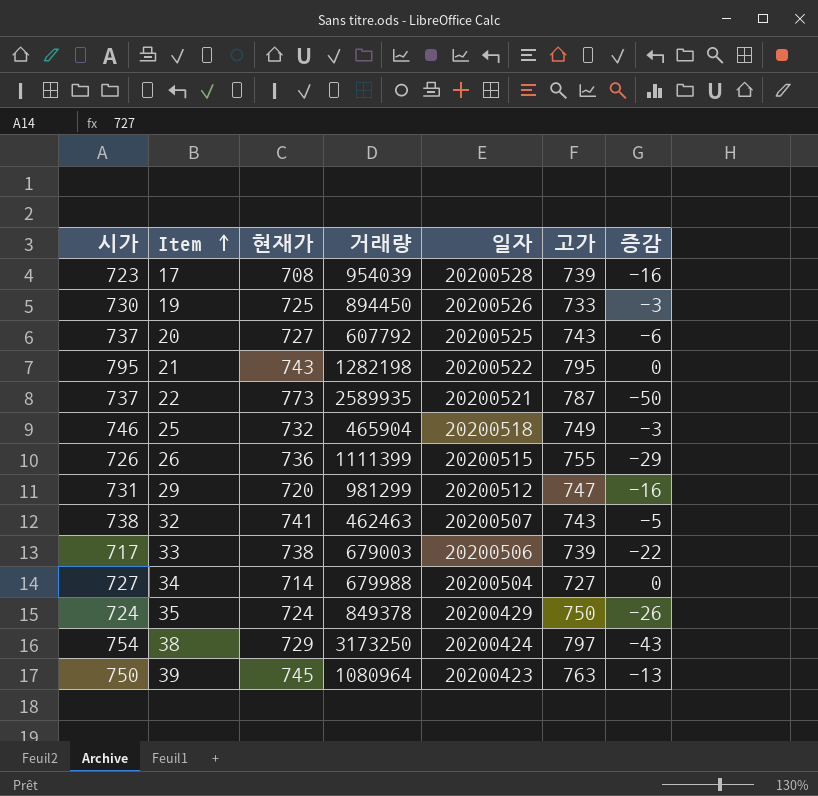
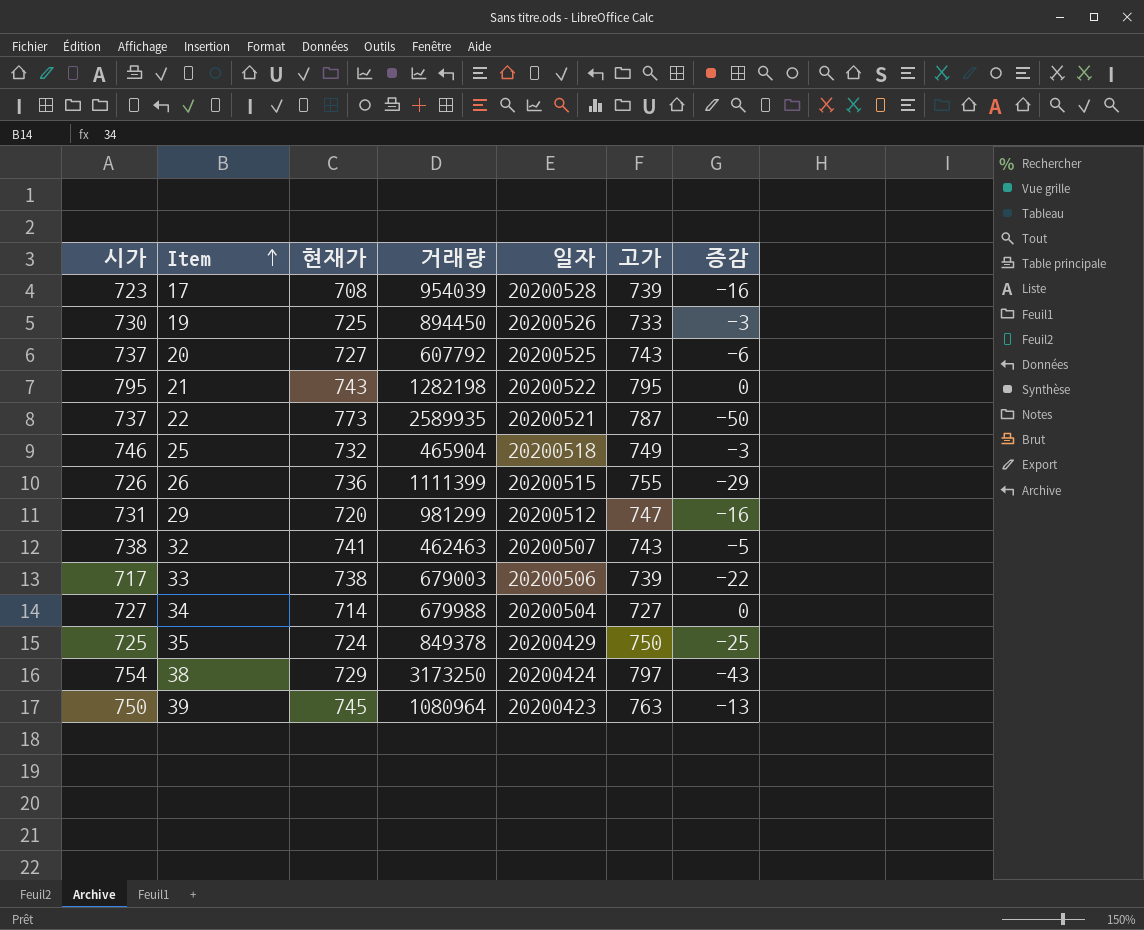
35 | 시가: 724 -> 725
35 | 증감: -26 -> -25

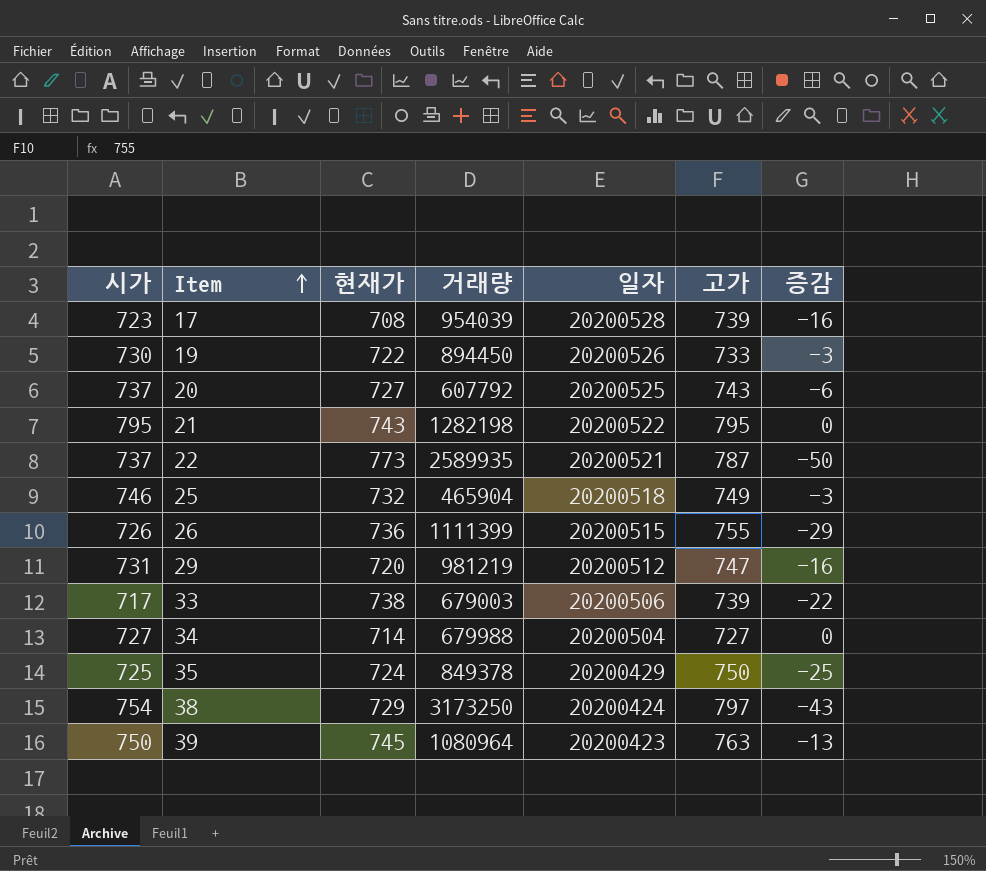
row 32: 738 | 741 | 462463 | 20200507 | 743 | -5 -> none
19 | 현재가: 725 -> 722
29 | 거래량: 981299 -> 981219

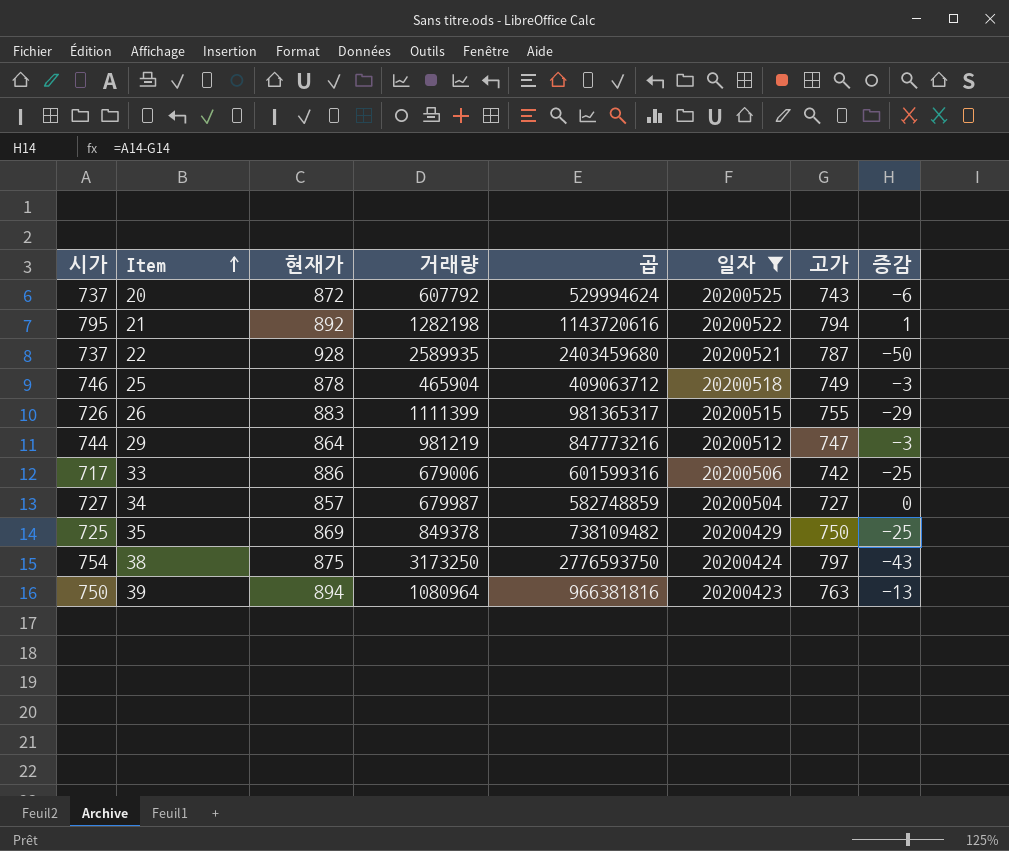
filter: none -> 일자 <= 20200525
column 곱 | formula: none -> [현재가] * [거래량]
20 | 현재가: 727 -> 872
21 | 현재가: 743 -> 892
21 | 고가: 795 -> 794
21 | 증감: 0 -> 1
22 | 현재가: 773 -> 928
25 | 현재가: 732 -> 878
26 | 현재가: 736 -> 883
29 | 시가: 731 -> 744
29 | 현재가: 720 -> 864
29 | 증감: -16 -> -3
33 | 현재가: 738 -> 886
33 | 거래량: 679003 -> 679006
33 | 고가: 739 -> 742
33 | 증감: -22 -> -25
34 | 현재가: 714 -> 857
34 | 거래량: 679988 -> 679987
35 | 현재가: 724 -> 869
38 | 현재가: 729 -> 875
39 | 현재가: 745 -> 894

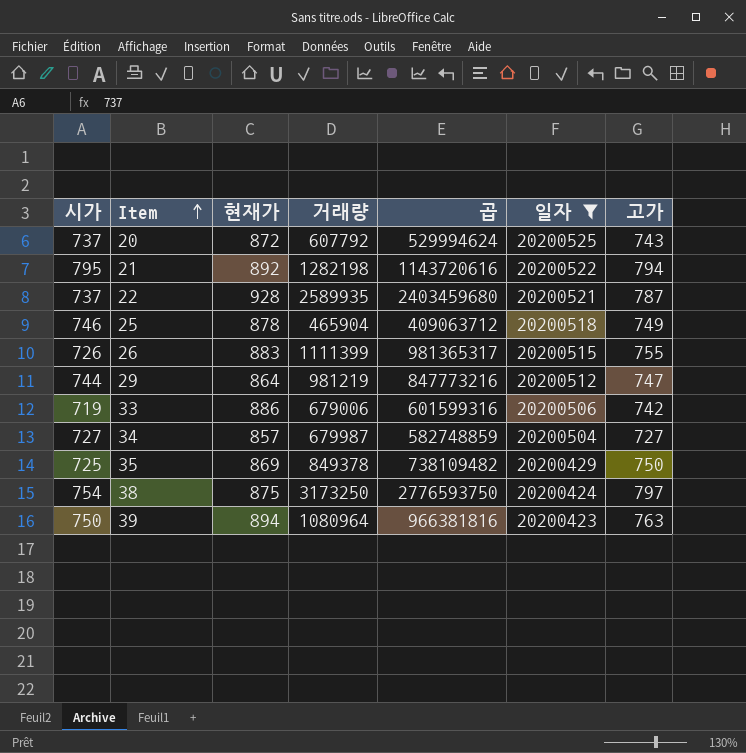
column 증감 | formula: [시가] - [고가] -> none
33 | 시가: 717 -> 719

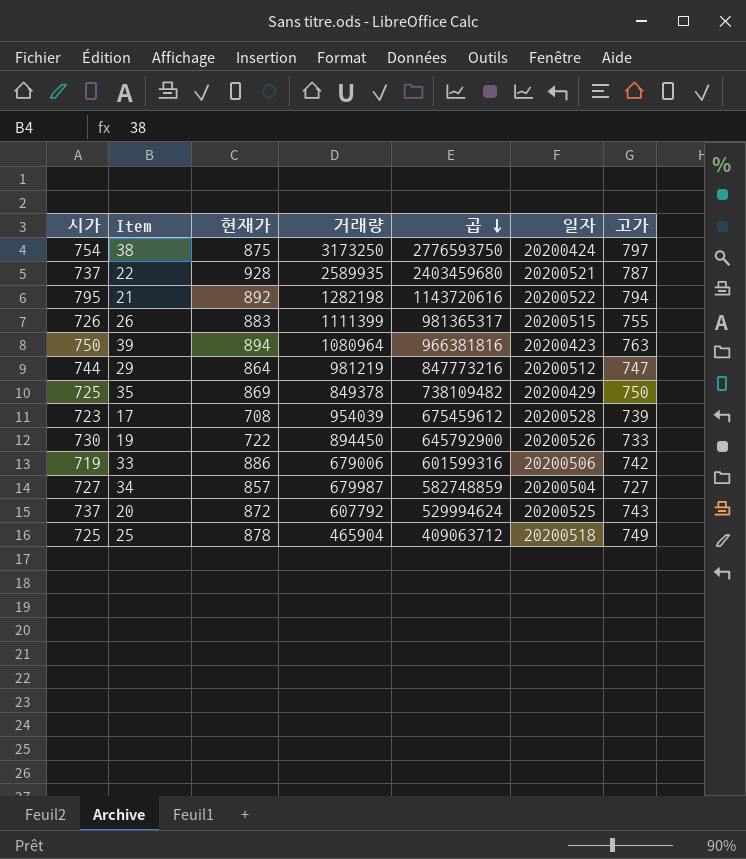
filter: 일자 <= 20200525 -> none
row order: Item ascending -> 곱 descending
25 | 시가: 746 -> 725

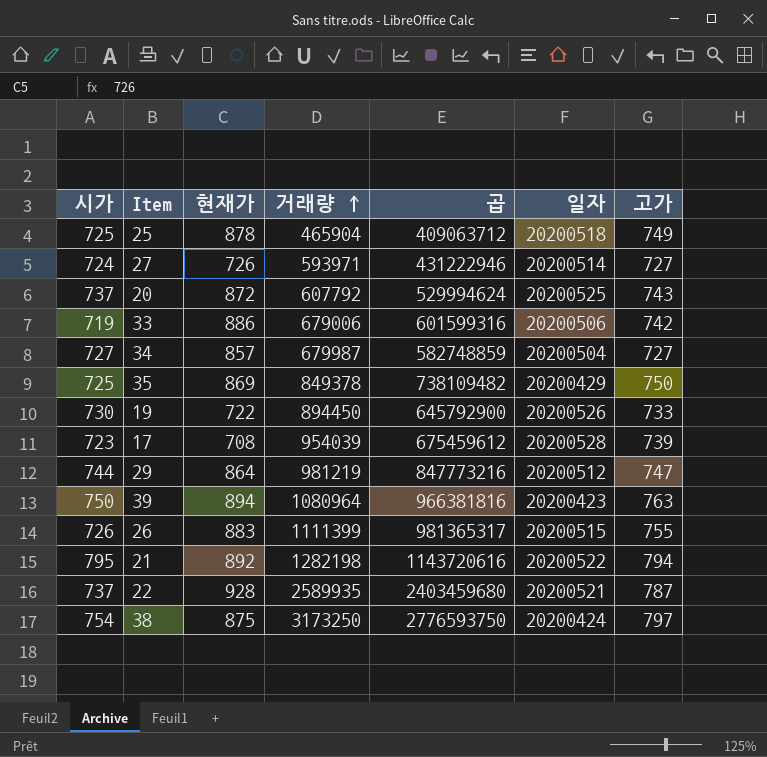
row order: 곱 descending -> 거래량 ascending
row 27: none -> 724 | 726 | 593971 | 431222946 | 20200514 | 727

